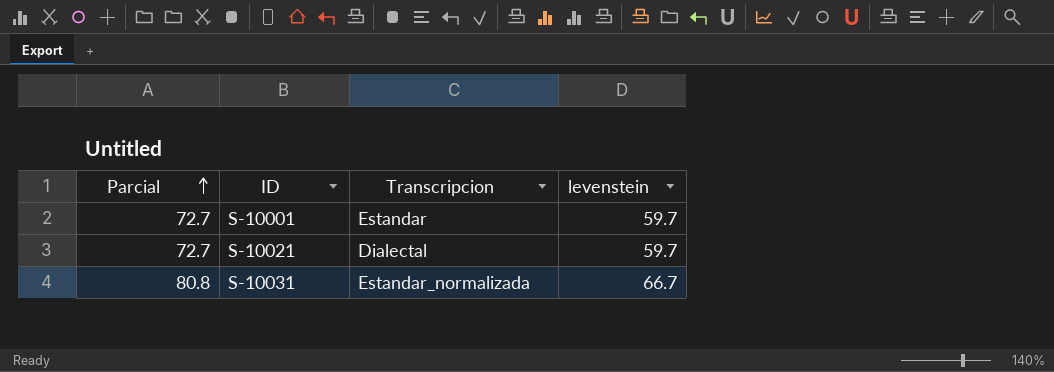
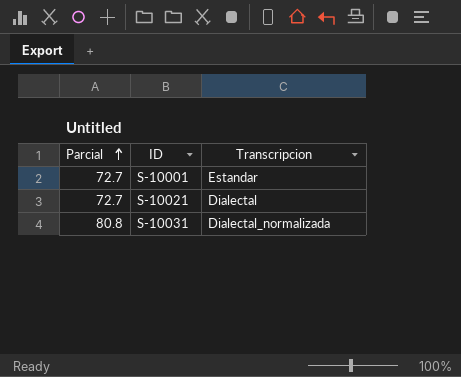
column levenstein | position: 4 -> none
S-10031 | Transcripcion: Estandar_normalizada -> Dialectal_normalizada

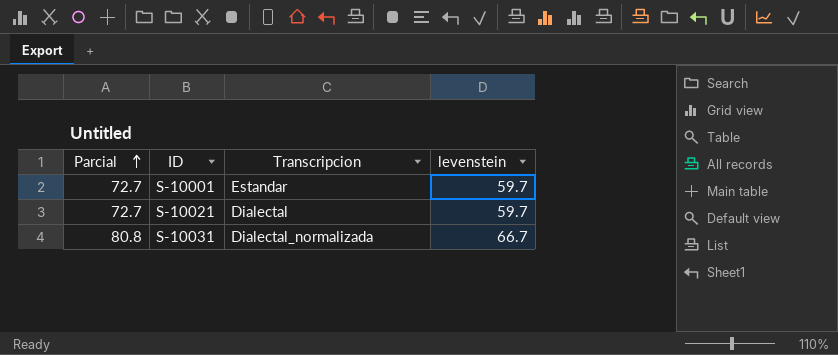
column levenstein | position: none -> 4

